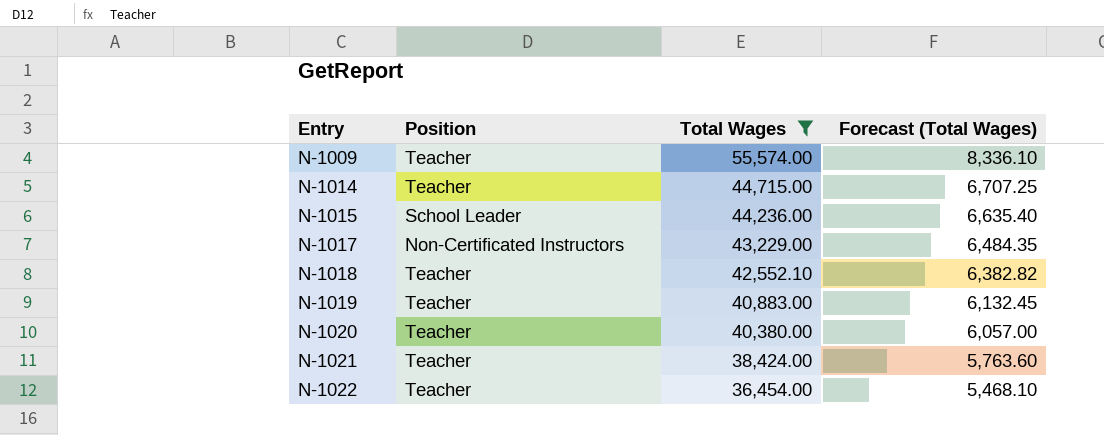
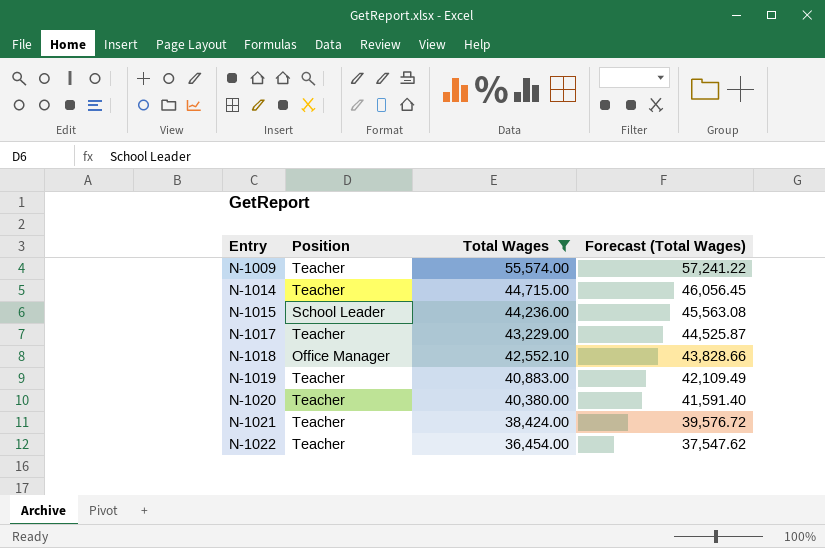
column Forecast (Total Wages) | formula: [Total Wages] * 0.15 -> [Total Wages] * 1.03
N-1017 | Position: Non-Certificated Instructors -> Teacher
N-1018 | Position: Teacher -> Office Manager

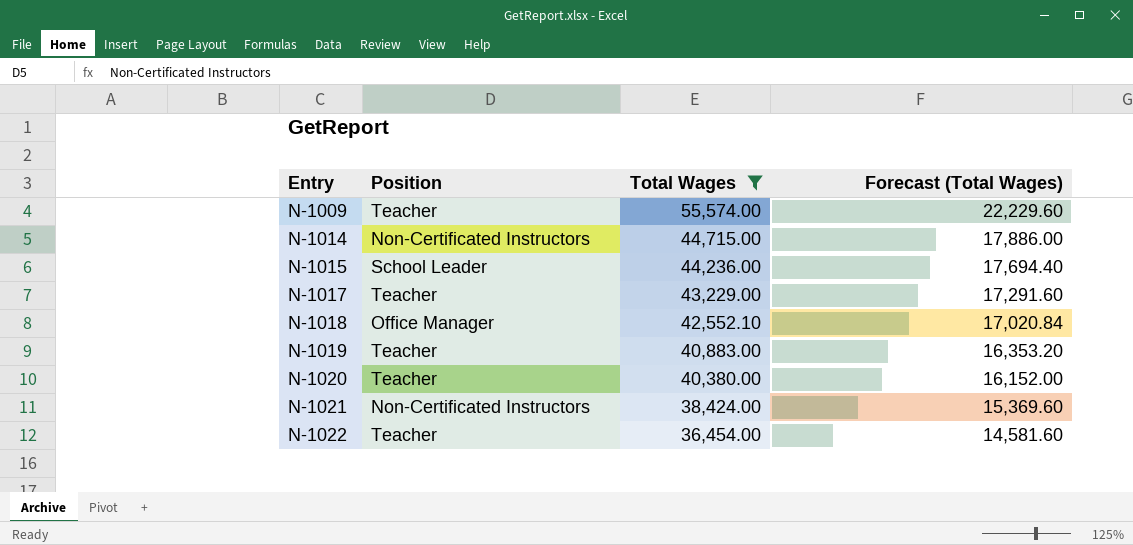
column Forecast (Total Wages) | formula: [Total Wages] * 1.03 -> [Total Wages] * 0.4
N-1014 | Position: Teacher -> Non-Certificated Instructors
N-1021 | Position: Teacher -> Non-Certificated Instructors

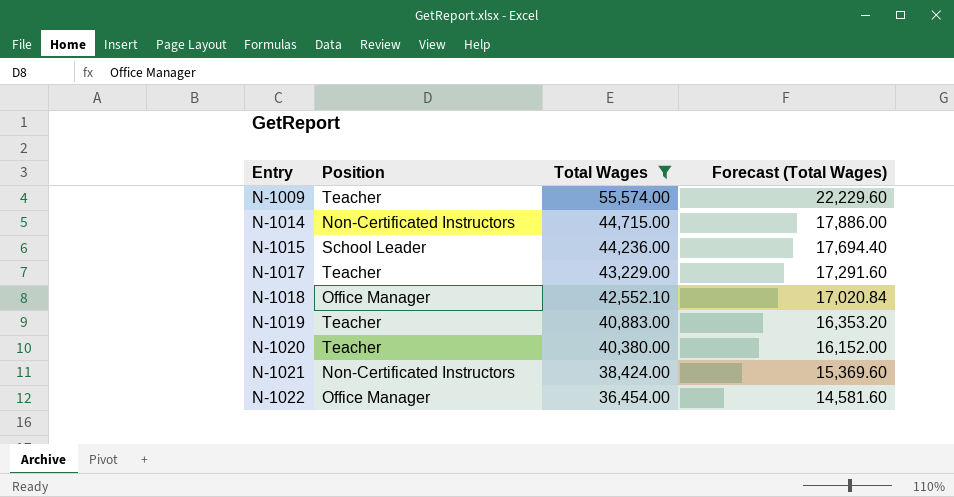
N-1022 | Position: Teacher -> Office Manager

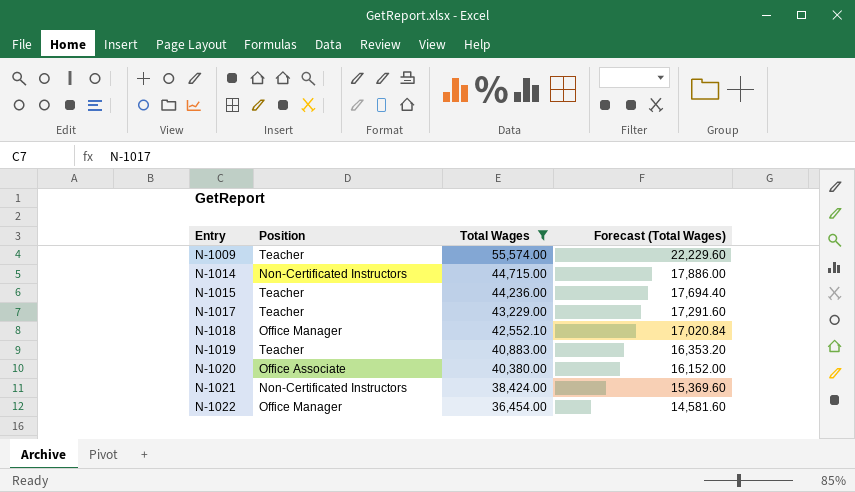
N-1015 | Position: School Leader -> Teacher
N-1020 | Position: Teacher -> Office Associate

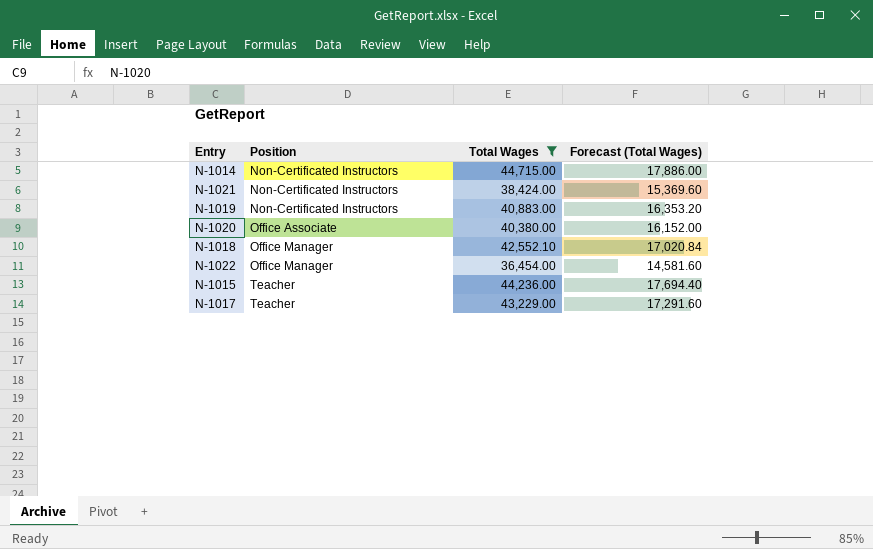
row order: Entry ascending -> Position ascending
row N-1009: Teacher | 55,574.00 | 22,229.60 -> none
N-1019 | Position: Teacher -> Non-Certificated Instructors

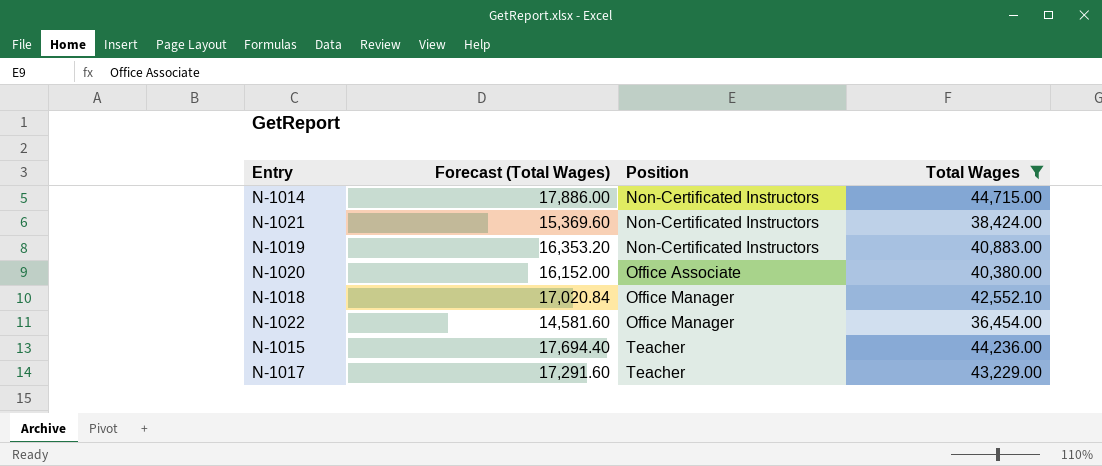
column Forecast (Total Wages) | position: 4 -> 2

